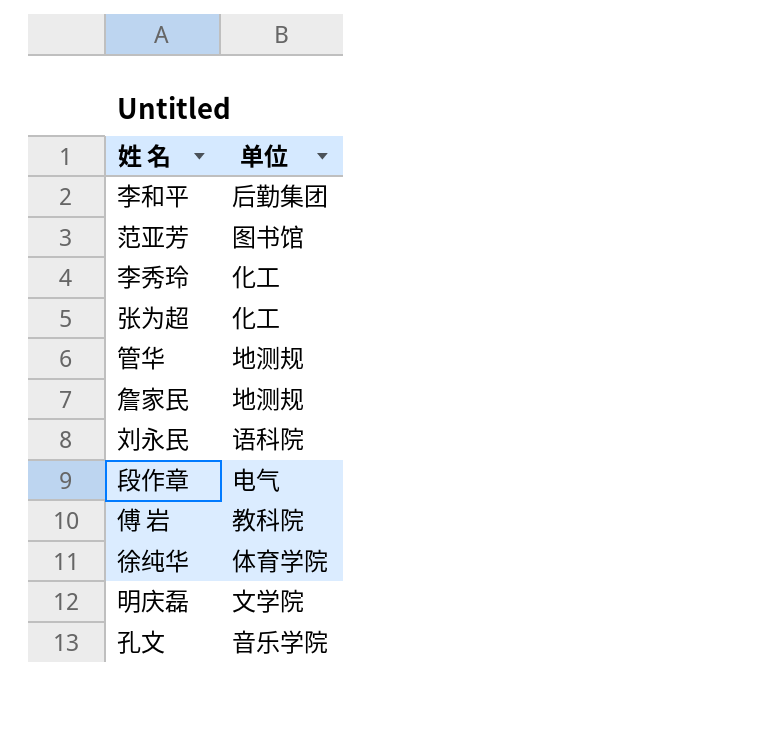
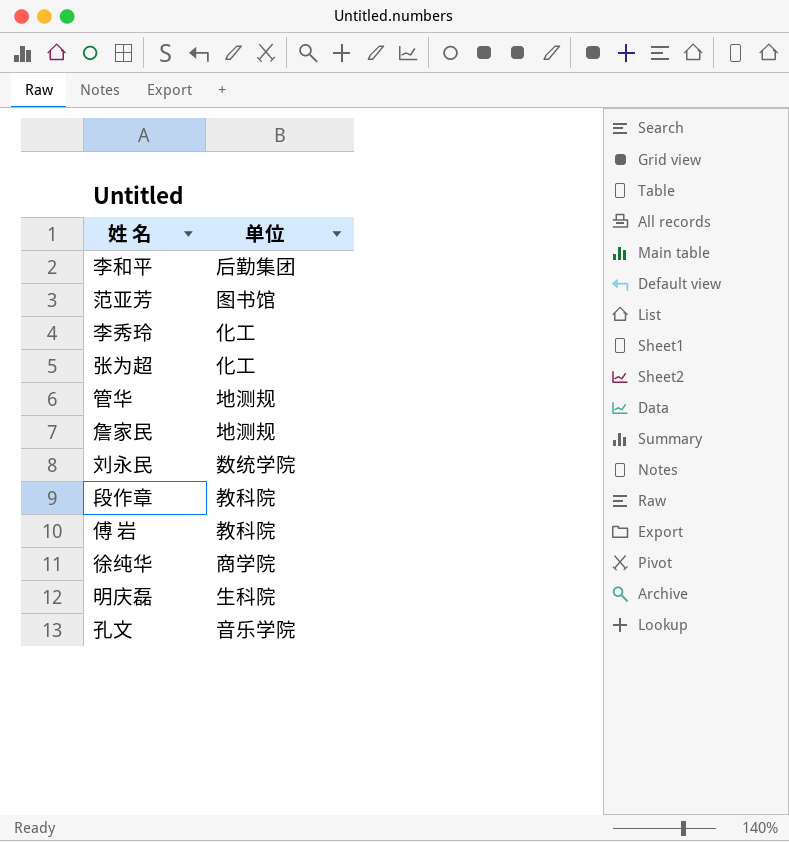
刘永民 | 单位: 语科院 -> 数统学院
段作章 | 单位: 电气 -> 教科院
徐纯华 | 单位: 体育学院 -> 商学院
明庆磊 | 单位: 文学院 -> 生科院

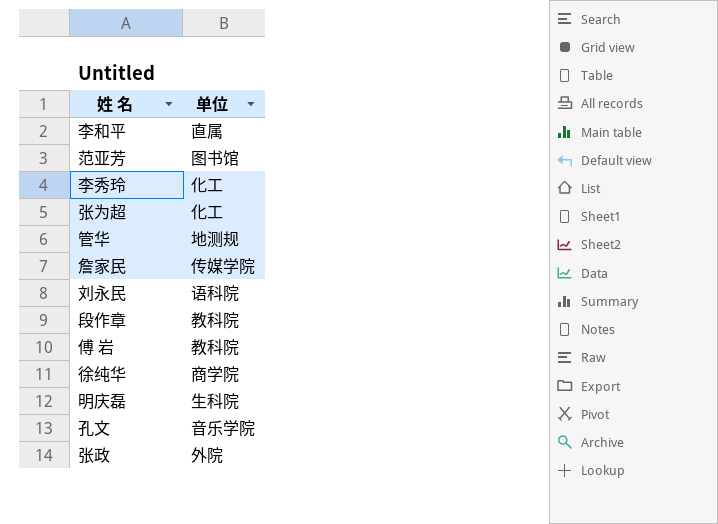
李和平 | 单位: 后勤集团 -> 直属
詹家民 | 单位: 地测规 -> 传媒学院
刘永民 | 单位: 数统学院 -> 语科院
row 张政: none -> 外院

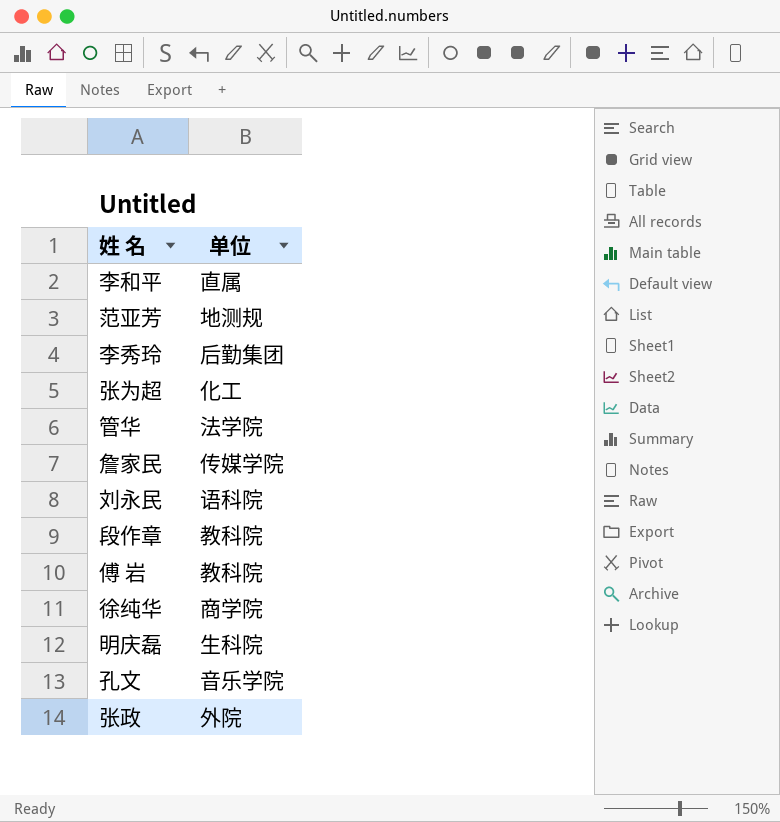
范亚芳 | 单位: 图书馆 -> 地测规
李秀玲 | 单位: 化工 -> 后勤集团
管华 | 单位: 地测规 -> 法学院

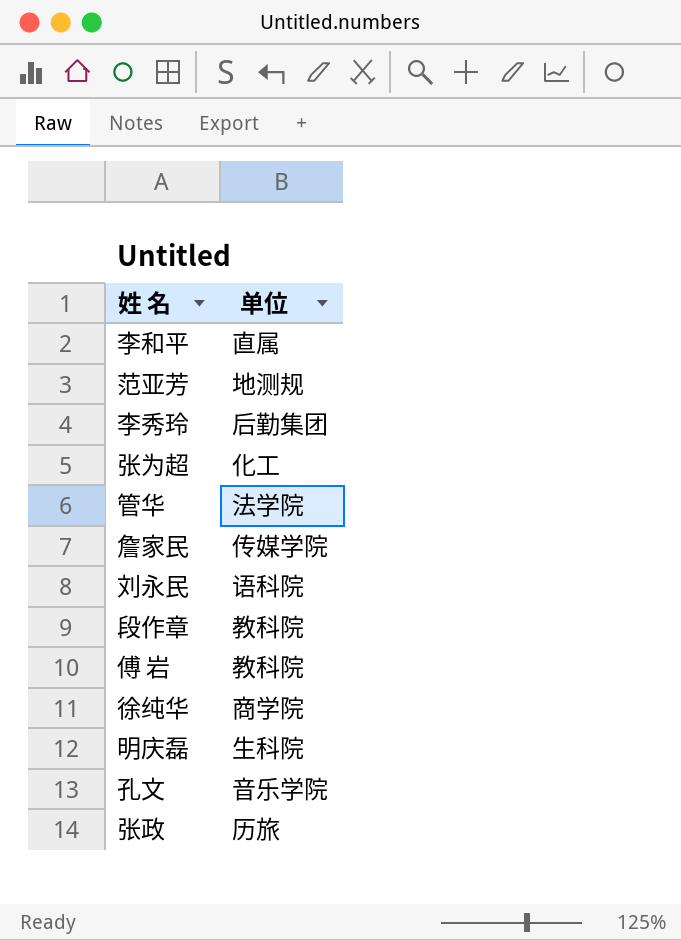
张政 | 单位: 外院 -> 历旅

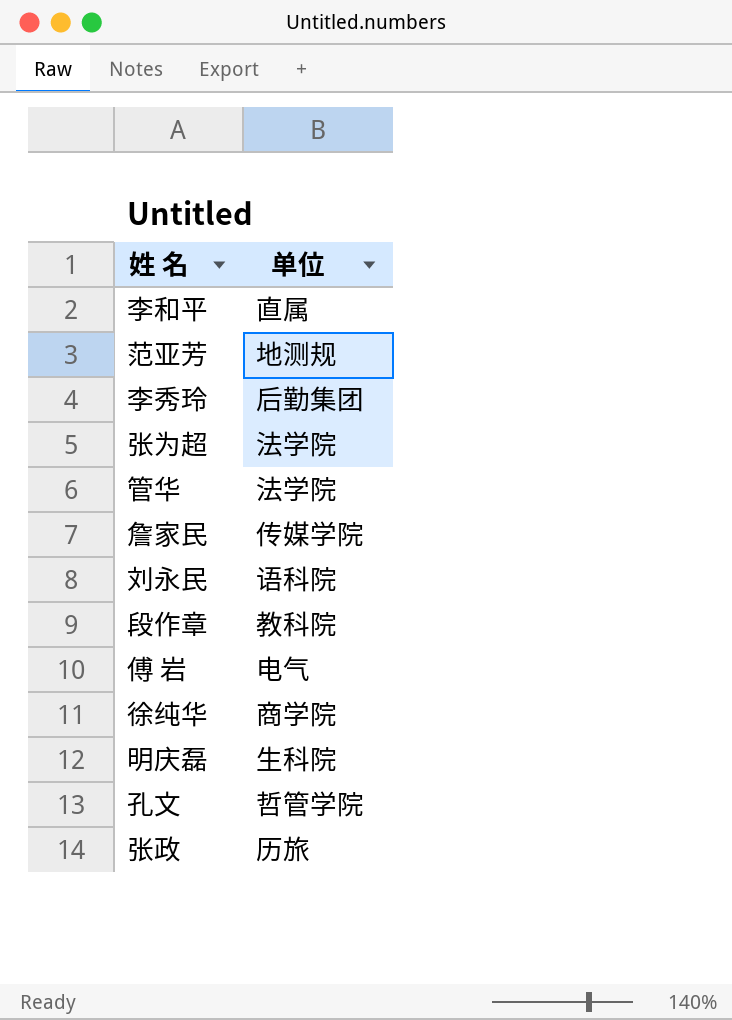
张为超 | 单位: 化工 -> 法学院
傅 岩 | 单位: 教科院 -> 电气
孔文 | 单位: 音乐学院 -> 哲管学院

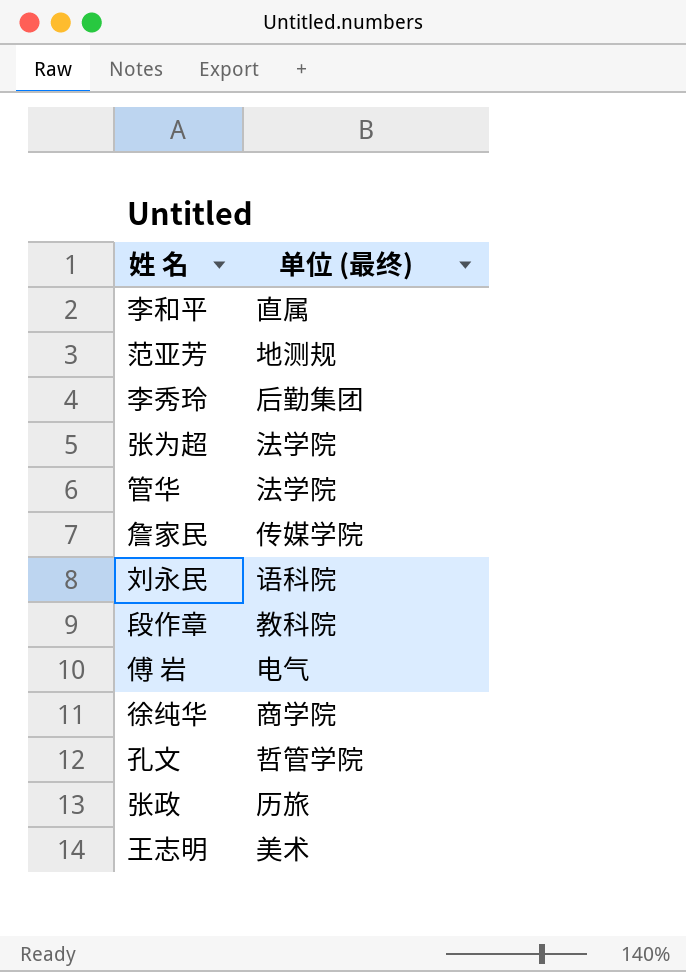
column name: 单位 -> 单位 (最终)
row 明庆磊: 生科院 -> none
row 王志明: none -> 美术

